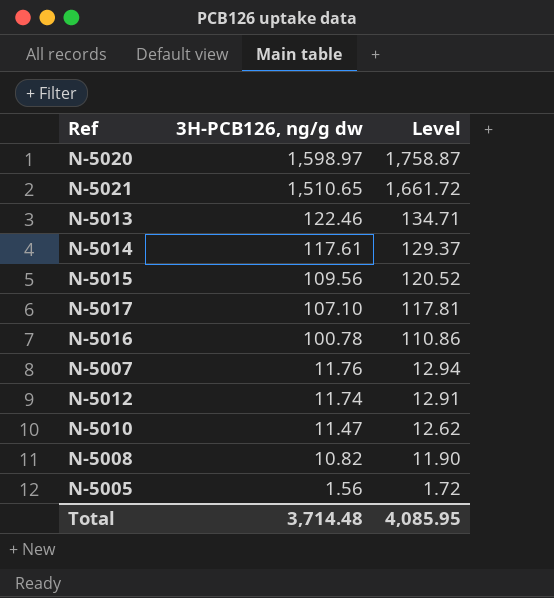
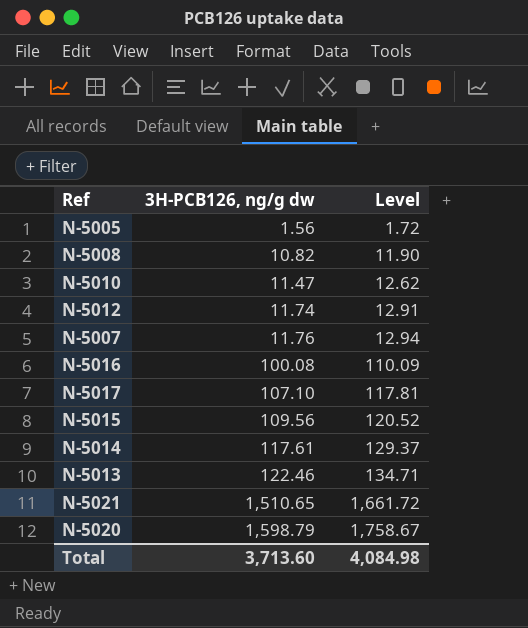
row order: 3H-PCB126, ng/g dw descending -> 3H-PCB126, ng/g dw ascending
N-5016 | 3H-PCB126, ng/g dw: 100.78 -> 100.08
N-5016 | Level: 110.86 -> 110.09
N-5020 | 3H-PCB126, ng/g dw: 1,598.97 -> 1,598.79
N-5020 | Level: 1,758.87 -> 1,758.67
Total | 3H-PCB126, ng/g dw: 3,714.48 -> 3,713.60
Total | Level: 4,085.95 -> 4,084.98

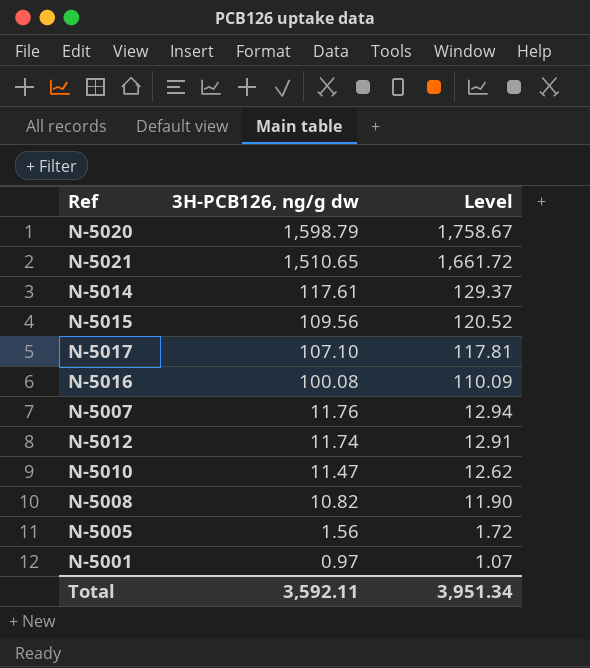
row order: 3H-PCB126, ng/g dw ascending -> 3H-PCB126, ng/g dw descending
row N-5013: 122.46 | 134.71 -> none
row N-5001: none -> 0.97 | 1.07
Total | 3H-PCB126, ng/g dw: 3,713.60 -> 3,592.11
Total | Level: 4,084.98 -> 3,951.34

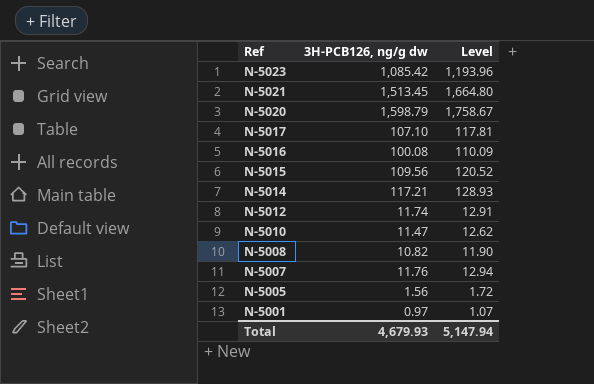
row order: 3H-PCB126, ng/g dw descending -> Ref descending
row N-5023: none -> 1,085.42 | 1,193.96
N-5021 | 3H-PCB126, ng/g dw: 1,510.65 -> 1,513.45
N-5021 | Level: 1,661.72 -> 1,664.80
N-5014 | 3H-PCB126, ng/g dw: 117.61 -> 117.21
N-5014 | Level: 129.37 -> 128.93
Total | 3H-PCB126, ng/g dw: 3,592.11 -> 4,679.93
Total | Level: 3,951.34 -> 5,147.94

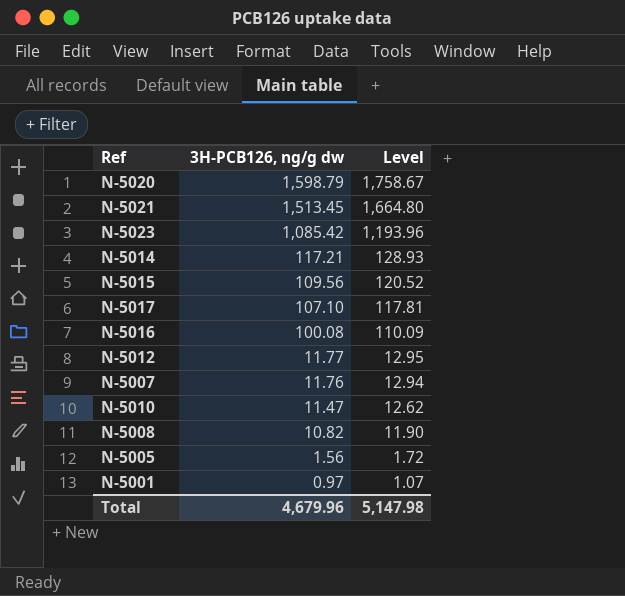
row order: Ref descending -> 3H-PCB126, ng/g dw descending
N-5012 | 3H-PCB126, ng/g dw: 11.74 -> 11.77
N-5012 | Level: 12.91 -> 12.95
Total | 3H-PCB126, ng/g dw: 4,679.93 -> 4,679.96
Total | Level: 5,147.94 -> 5,147.98

